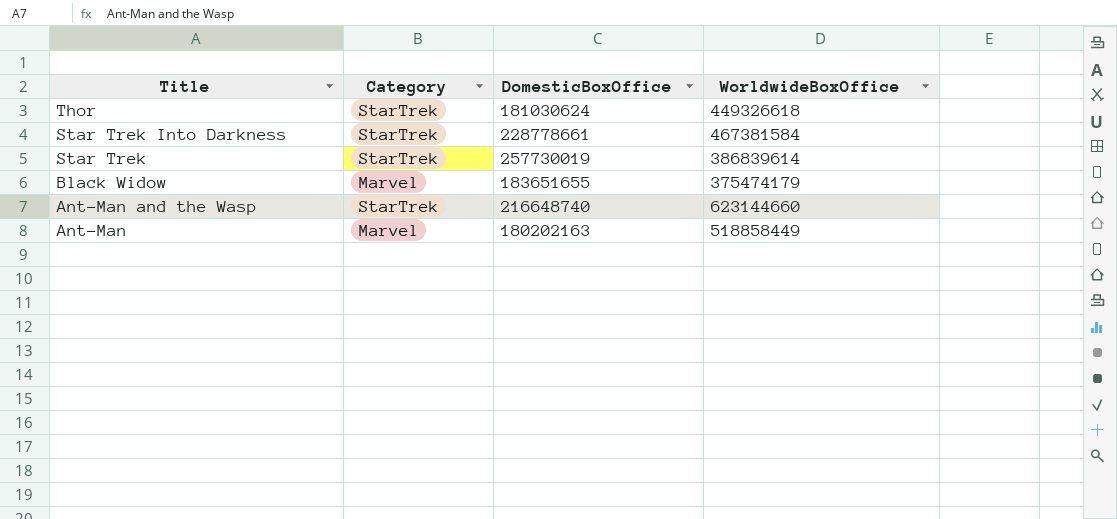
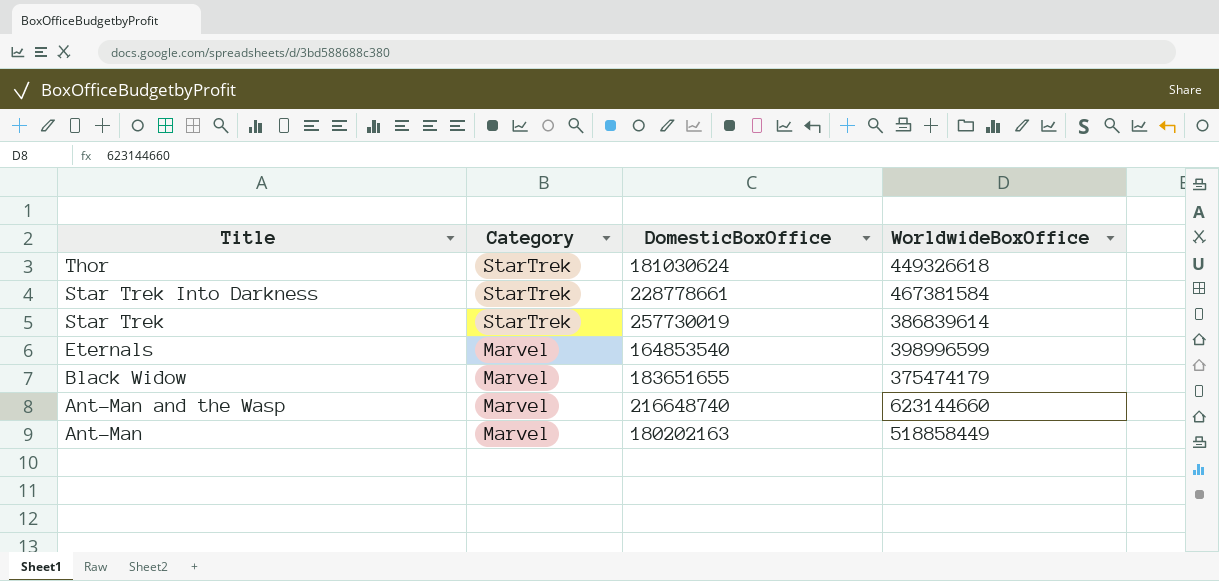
row Eternals: none -> Marvel | 164853540 | 398996599
Ant-Man and the Wasp | Category: StarTrek -> Marvel

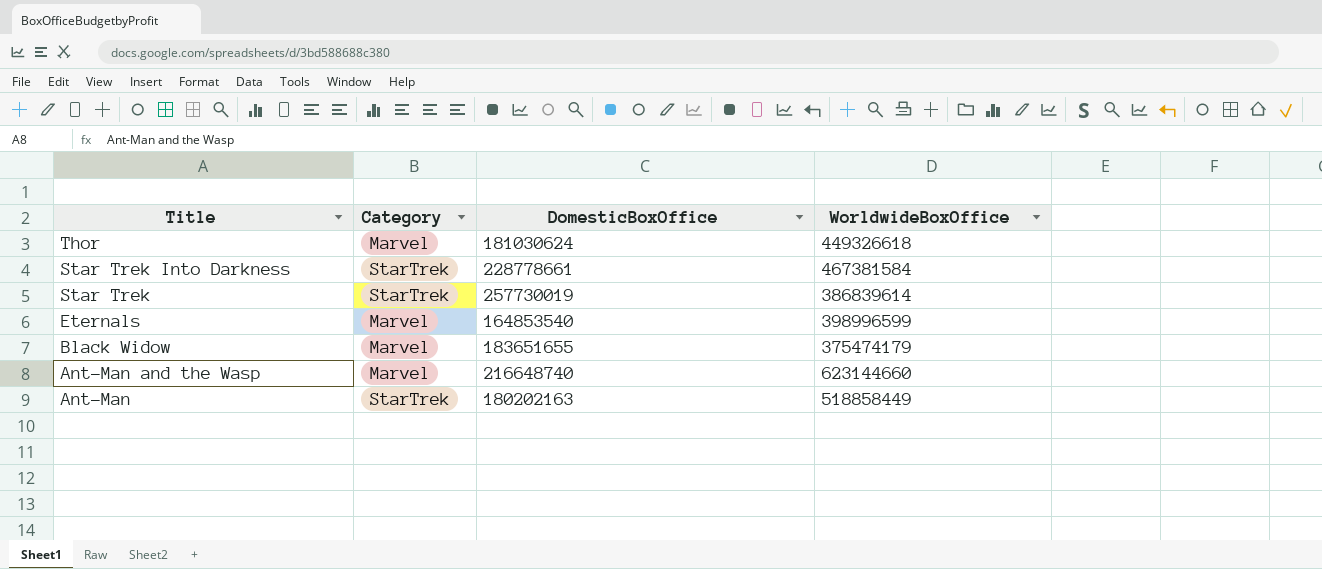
Thor | Category: StarTrek -> Marvel
Ant-Man | Category: Marvel -> StarTrek

